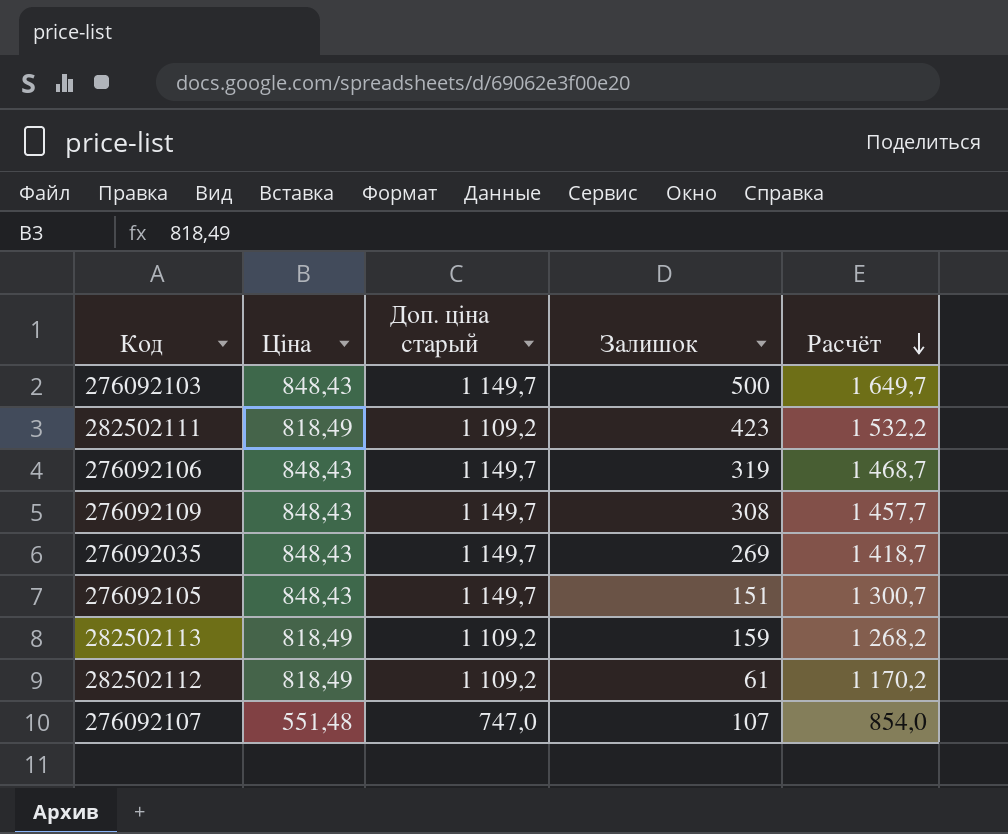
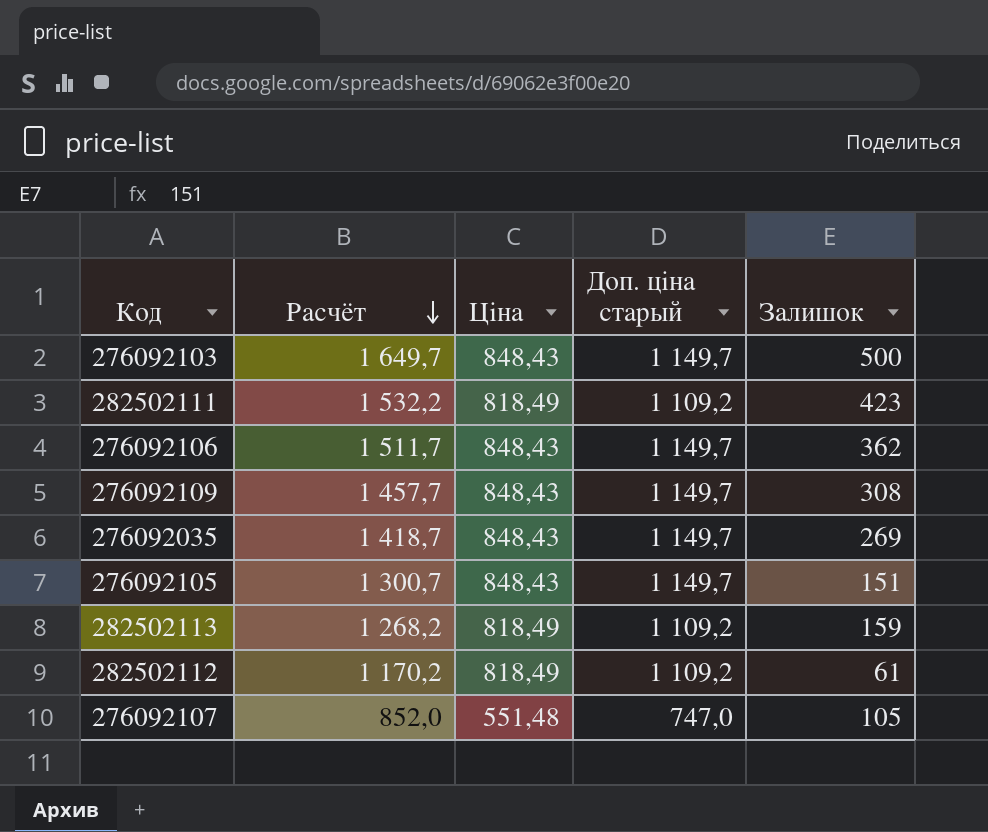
column Расчёт | position: 5 -> 2
276092106 | Расчёт: 1 468,7 -> 1 511,7
276092106 | Залишок: 319 -> 362
276092107 | Расчёт: 854,0 -> 852,0
276092107 | Залишок: 107 -> 105

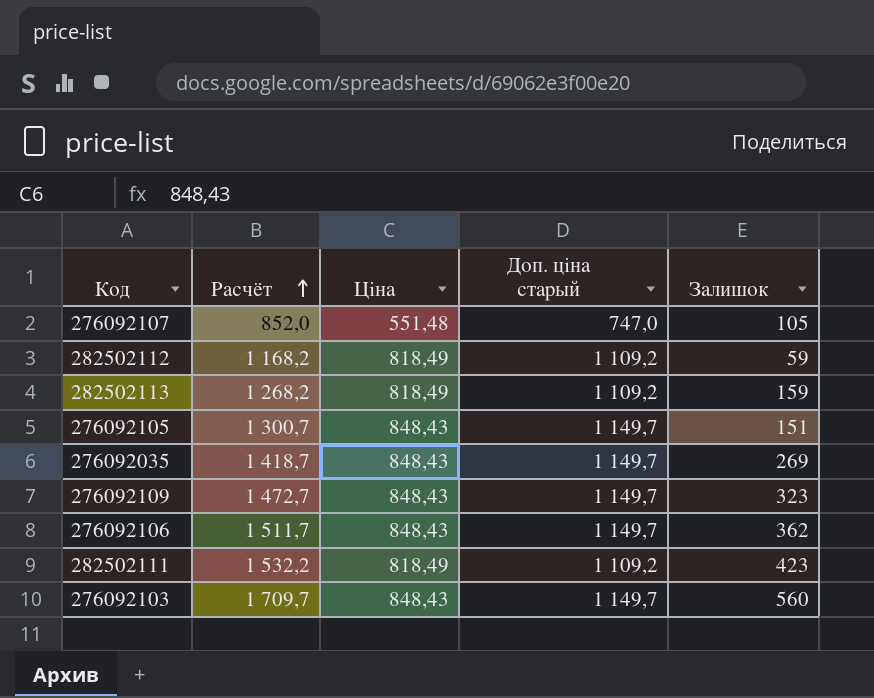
row order: Расчёт descending -> Расчёт ascending
282502112 | Расчёт: 1 170,2 -> 1 168,2
282502112 | Залишок: 61 -> 59
276092109 | Расчёт: 1 457,7 -> 1 472,7
276092109 | Залишок: 308 -> 323
276092103 | Расчёт: 1 649,7 -> 1 709,7
276092103 | Залишок: 500 -> 560

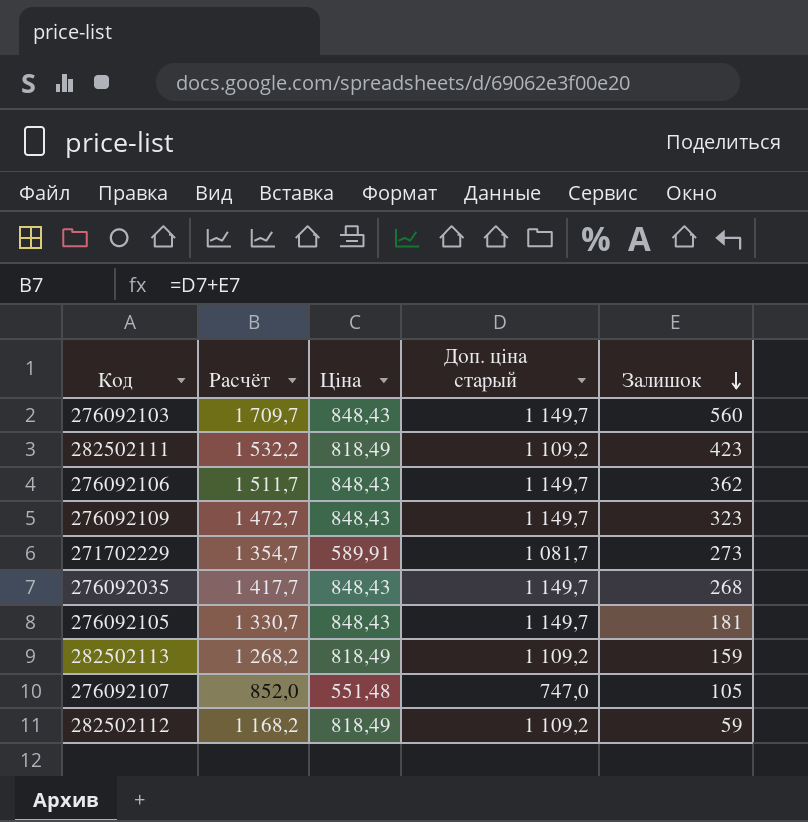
row order: Расчёт ascending -> Залишок descending
row 271702229: none -> 1 354,7 | 589,91 | 1 081,7 | 273
276092035 | Расчёт: 1 418,7 -> 1 417,7
276092035 | Залишок: 269 -> 268
276092105 | Расчёт: 1 300,7 -> 1 330,7
276092105 | Залишок: 151 -> 181

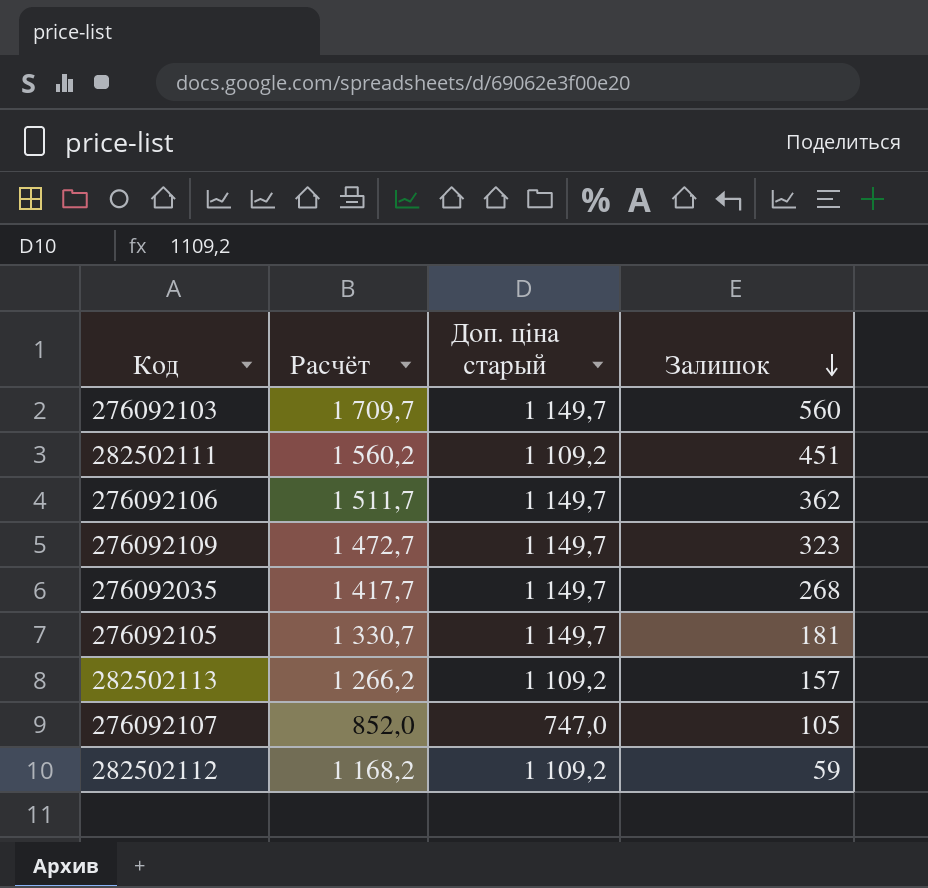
column Ціна | position: 3 -> none
row 271702229: 1 354,7 | 589,91 | 1 081,7 | 273 -> none
282502111 | Расчёт: 1 532,2 -> 1 560,2
282502111 | Залишок: 423 -> 451
282502113 | Расчёт: 1 268,2 -> 1 266,2
282502113 | Залишок: 159 -> 157

